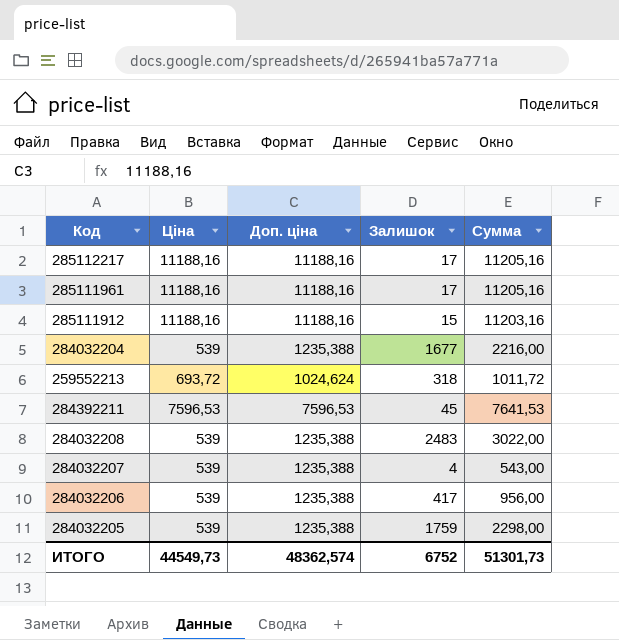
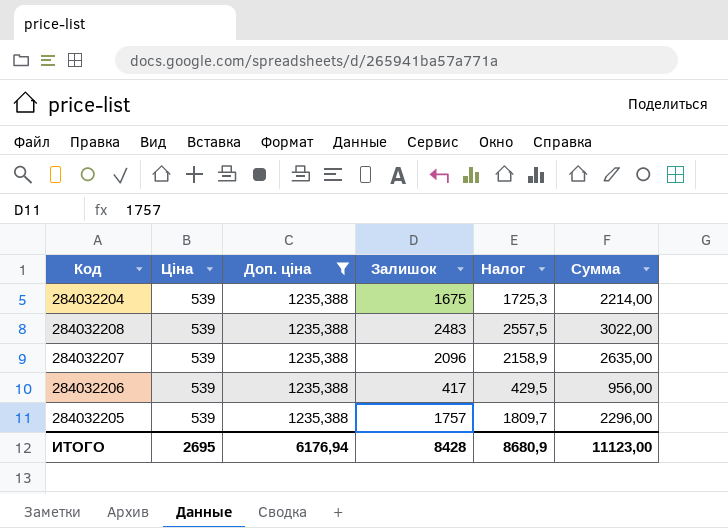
filter: none -> Доп. ціна = 1235,388
column Налог | formula: none -> [Залишок] * 1,03
284032204 | Залишок: 1677 -> 1675
284032204 | Сумма: 2216,00 -> 2214,00
284032207 | Залишок: 4 -> 2096
284032207 | Сумма: 543,00 -> 2635,00
284032205 | Залишок: 1759 -> 1757
284032205 | Сумма: 2298,00 -> 2296,00
ИТОГО | Ціна: 44549,73 -> 2695
ИТОГО | Доп. ціна: 48362,574 -> 6176,94
ИТОГО | Залишок: 6752 -> 8428
ИТОГО | Сумма: 51301,73 -> 11123,00

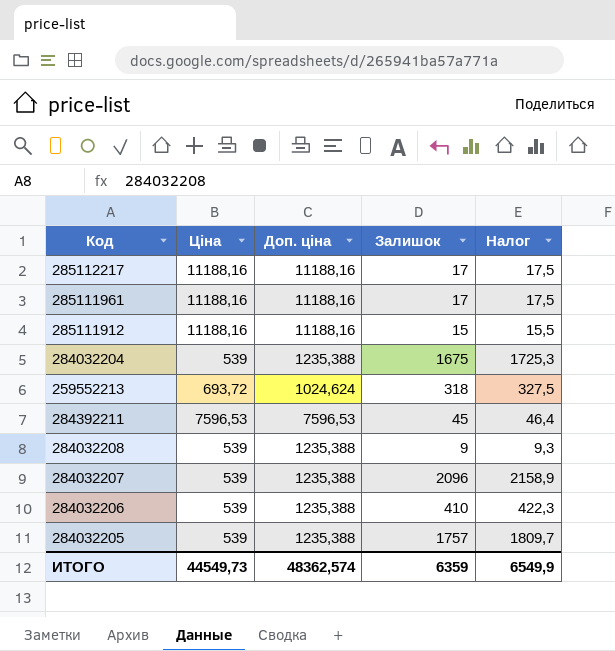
filter: Доп. ціна = 1235,388 -> none
column Сумма | formula: [Ціна] + [Залишок] -> none
284032208 | Залишок: 2483 -> 9
284032208 | Налог: 2557,5 -> 9,3
284032206 | Залишок: 417 -> 410
284032206 | Налог: 429,5 -> 422,3
ИТОГО | Ціна: 2695 -> 44549,73
ИТОГО | Доп. ціна: 6176,94 -> 48362,574
ИТОГО | Залишок: 8428 -> 6359
ИТОГО | Налог: 8680,9 -> 6549,9

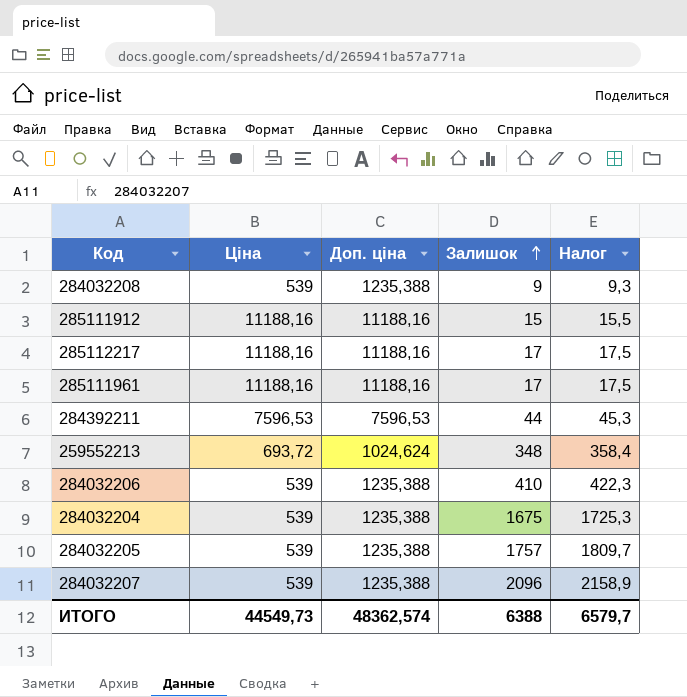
row order: none -> Залишок ascending
284392211 | Залишок: 45 -> 44
284392211 | Налог: 46,4 -> 45,3
259552213 | Залишок: 318 -> 348
259552213 | Налог: 327,5 -> 358,4
ИТОГО | Залишок: 6359 -> 6388
ИТОГО | Налог: 6549,9 -> 6579,7

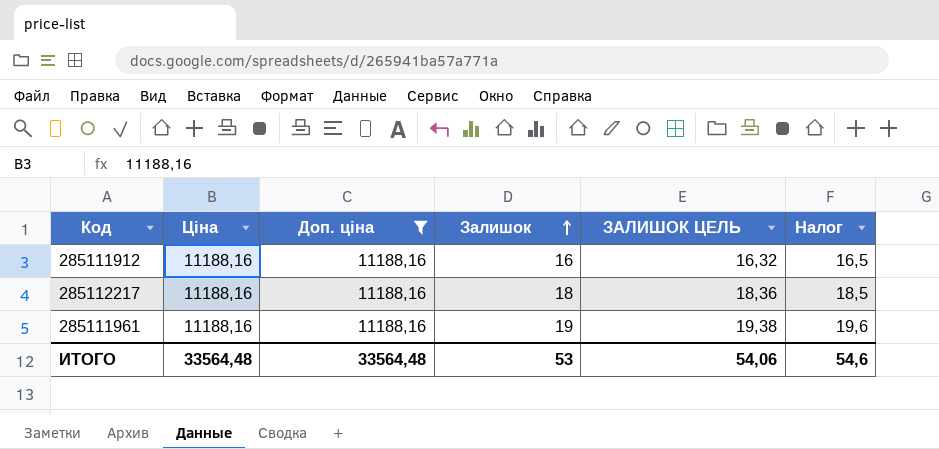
filter: none -> Доп. ціна = 11188,16
column ЗАЛИШОК ЦЕЛЬ | formula: none -> [Залишок] * 1,02
285111912 | Залишок: 15 -> 16
285111912 | Налог: 15,5 -> 16,5
285112217 | Залишок: 17 -> 18
285112217 | Налог: 17,5 -> 18,5
285111961 | Залишок: 17 -> 19
285111961 | Налог: 17,5 -> 19,6
ИТОГО | Ціна: 44549,73 -> 33564,48
ИТОГО | Доп. ціна: 48362,574 -> 33564,48
ИТОГО | Залишок: 6388 -> 53
ИТОГО | Налог: 6579,7 -> 54,6

